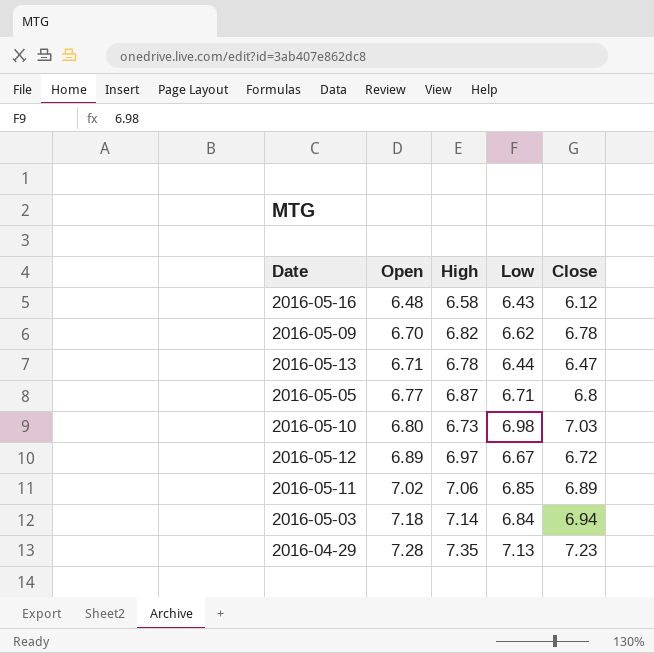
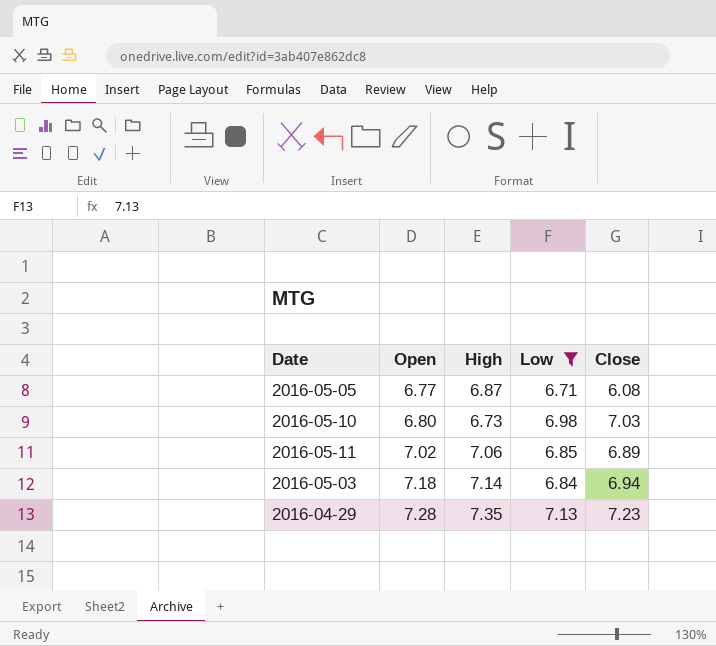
filter: none -> Low >= 6.71
2016-05-05 | Close: 6.8 -> 6.08

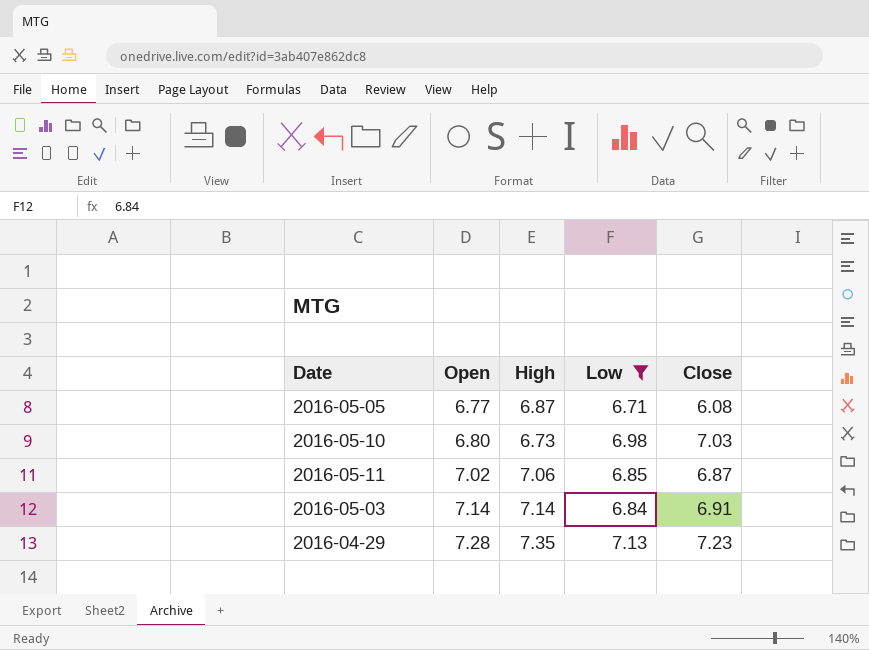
2016-05-11 | Close: 6.89 -> 6.87
2016-05-03 | Open: 7.18 -> 7.14
2016-05-03 | Close: 6.94 -> 6.91

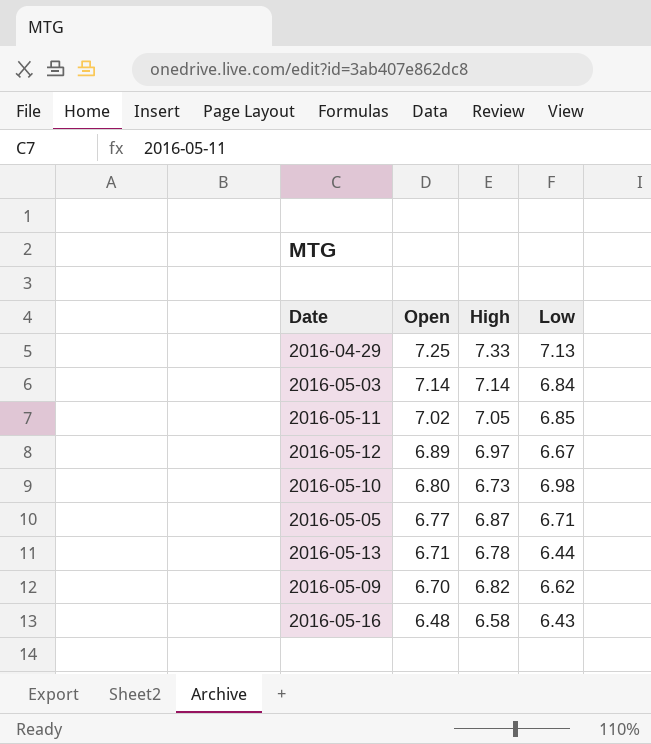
filter: Low >= 6.71 -> none
row order: Open ascending -> Open descending
column Close | position: 5 -> none
2016-04-29 | Open: 7.28 -> 7.25
2016-04-29 | High: 7.35 -> 7.33
2016-05-11 | High: 7.06 -> 7.05

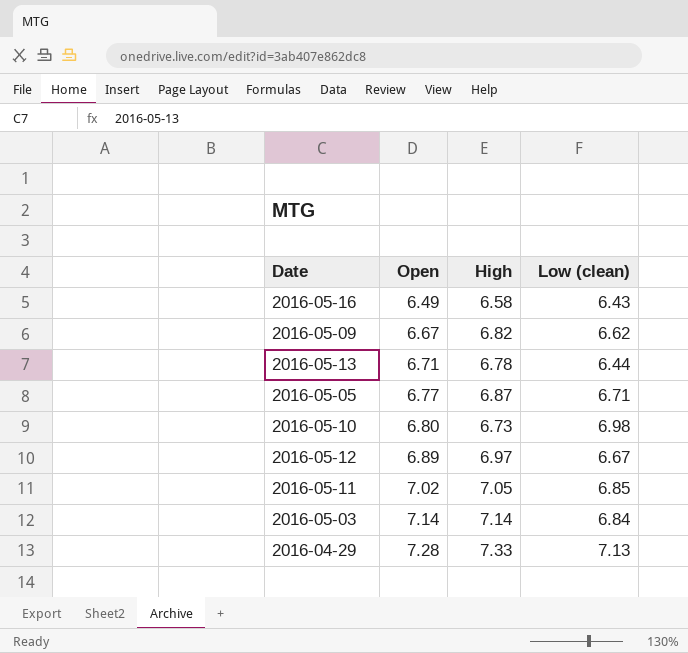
row order: Open descending -> Open ascending
column name: Low -> Low (clean)
2016-05-16 | Open: 6.48 -> 6.49
2016-05-09 | Open: 6.70 -> 6.67
2016-04-29 | Open: 7.25 -> 7.28

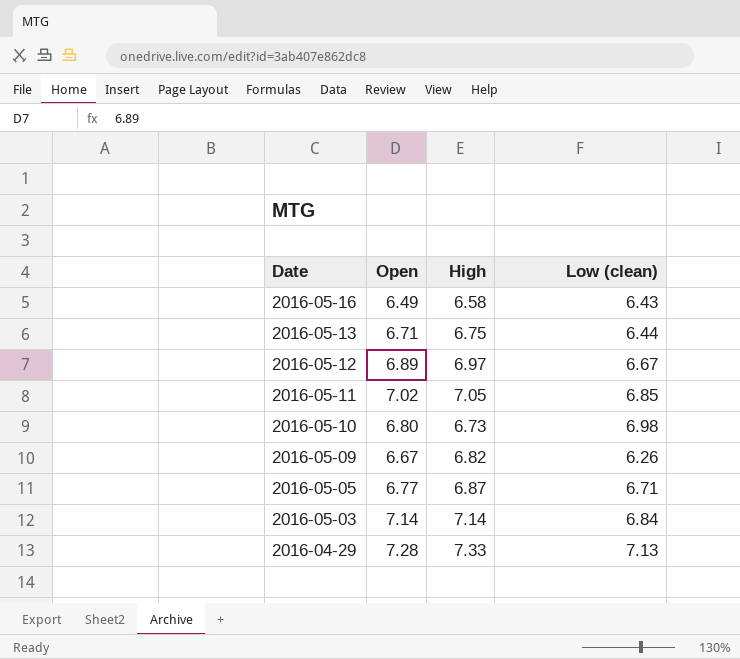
row order: Open ascending -> Date descending
2016-05-13 | High: 6.78 -> 6.75
2016-05-09 | Low (clean): 6.62 -> 6.26

